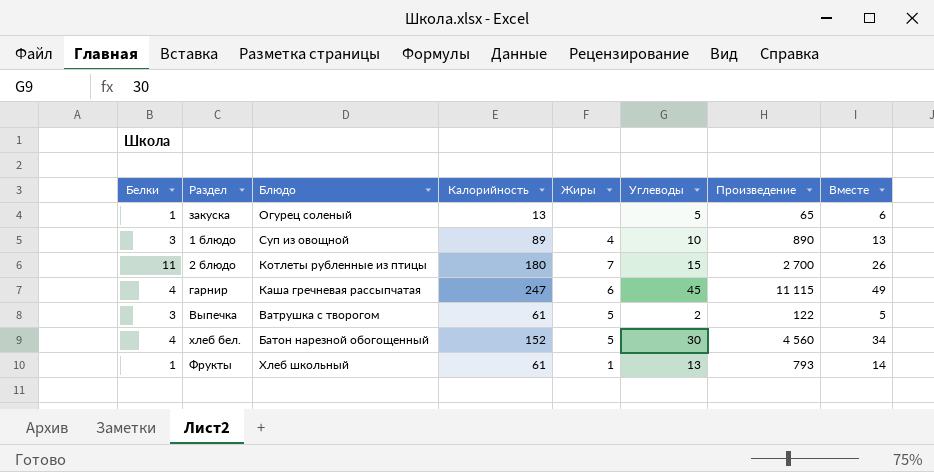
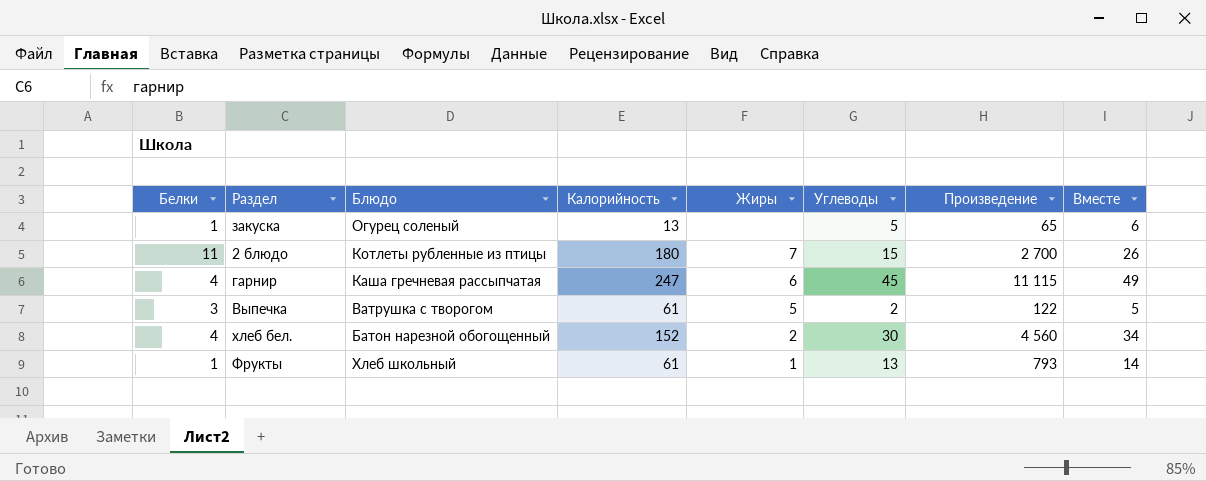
row 1 блюдо: 3 | Суп из овощной | 89 | 4 | 10 | 890 | 13 -> none
хлеб бел. | Жиры: 5 -> 2

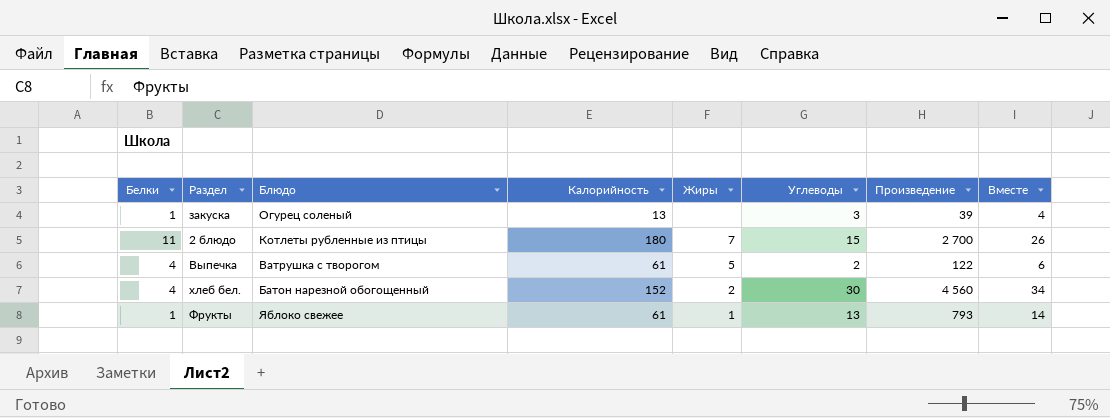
row гарнир: 4 | Каша гречневая рассыпчатая | 247 | 6 | 45 | 11 115 | 49 -> none
закуска | Углеводы: 5 -> 3
закуска | Произведение: 65 -> 39
закуска | Вместе: 6 -> 4
Выпечка | Белки: 3 -> 4
Выпечка | Вместе: 5 -> 6
Фрукты | Блюдо: Хлеб школьный -> Яблоко свежее

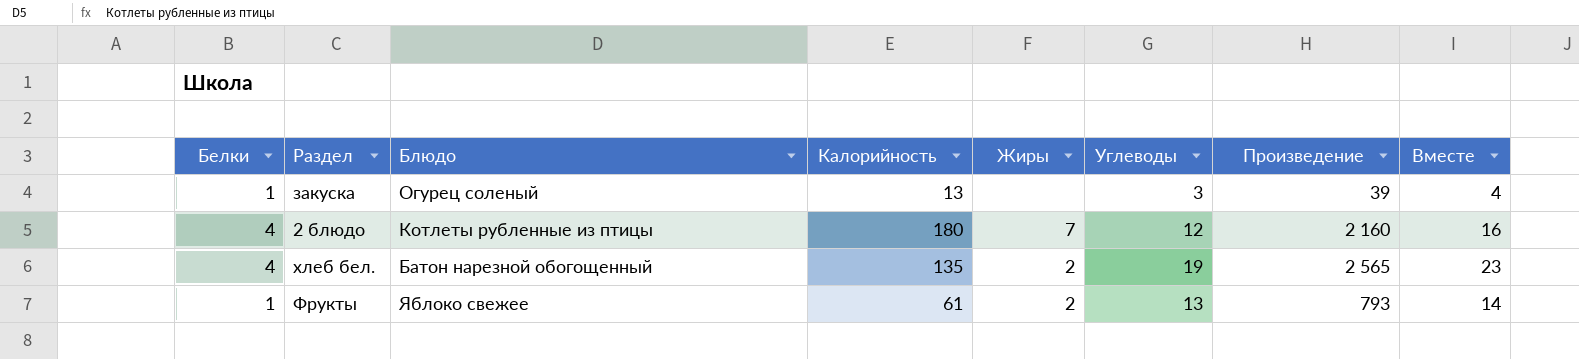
row Выпечка: 4 | Ватрушка с творогом | 61 | 5 | 2 | 122 | 6 -> none
2 блюдо | Белки: 11 -> 4
2 блюдо | Углеводы: 15 -> 12
2 блюдо | Произведение: 2 700 -> 2 160
2 блюдо | Вместе: 26 -> 16
хлеб бел. | Калорийность: 152 -> 135
хлеб бел. | Углеводы: 30 -> 19
хлеб бел. | Произведение: 4 560 -> 2 565
хлеб бел. | Вместе: 34 -> 23
Фрукты | Жиры: 1 -> 2

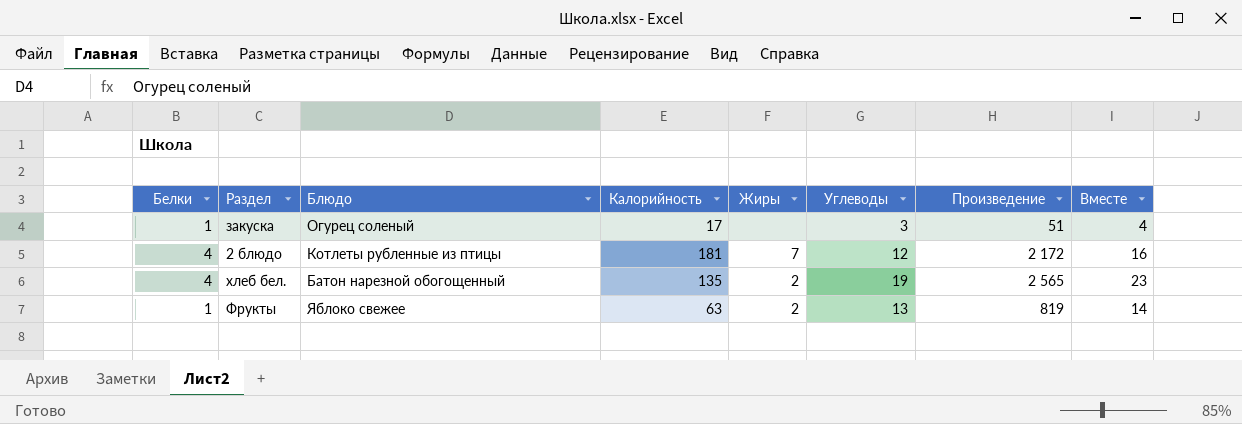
закуска | Калорийность: 13 -> 17
закуска | Произведение: 39 -> 51
2 блюдо | Калорийность: 180 -> 181
2 блюдо | Произведение: 2 160 -> 2 172
Фрукты | Калорийность: 61 -> 63
Фрукты | Произведение: 793 -> 819

